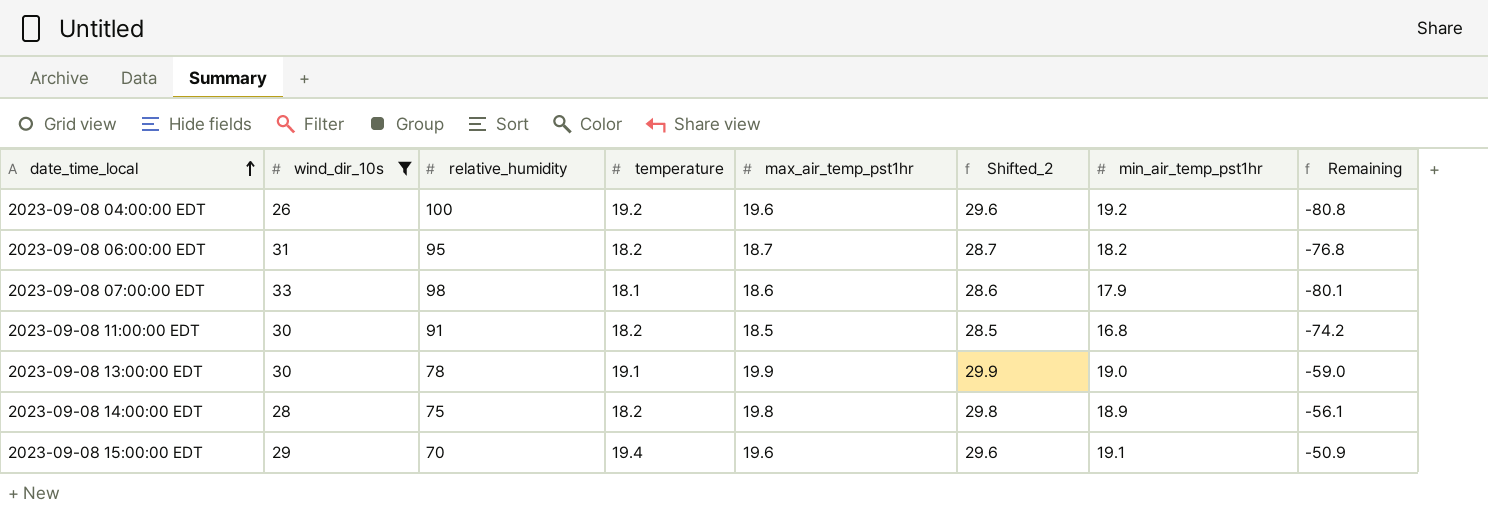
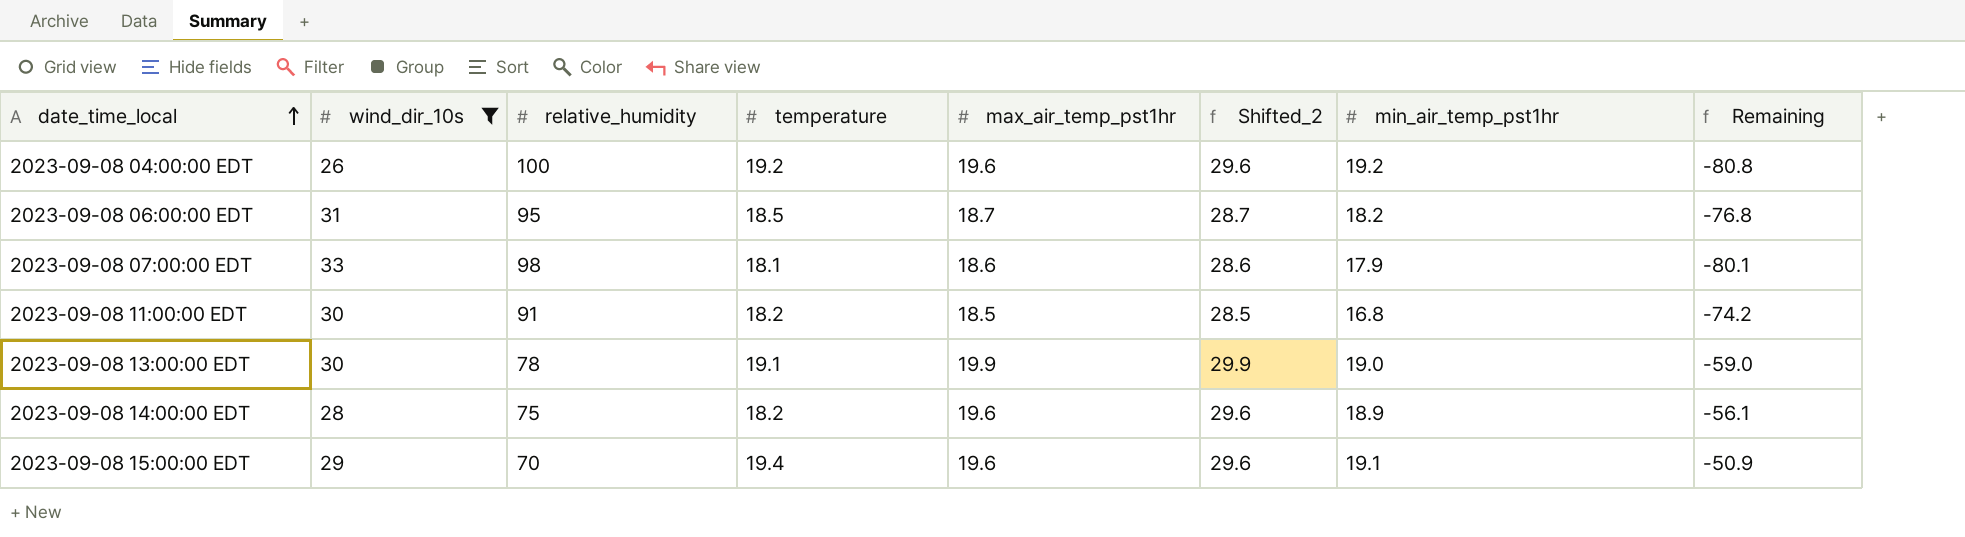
2023-09-08 06:00:00 EDT | temperature: 18.2 -> 18.5
2023-09-08 14:00:00 EDT | max_air_temp_pst1hr: 19.8 -> 19.6
2023-09-08 14:00:00 EDT | Shifted_2: 29.8 -> 29.6

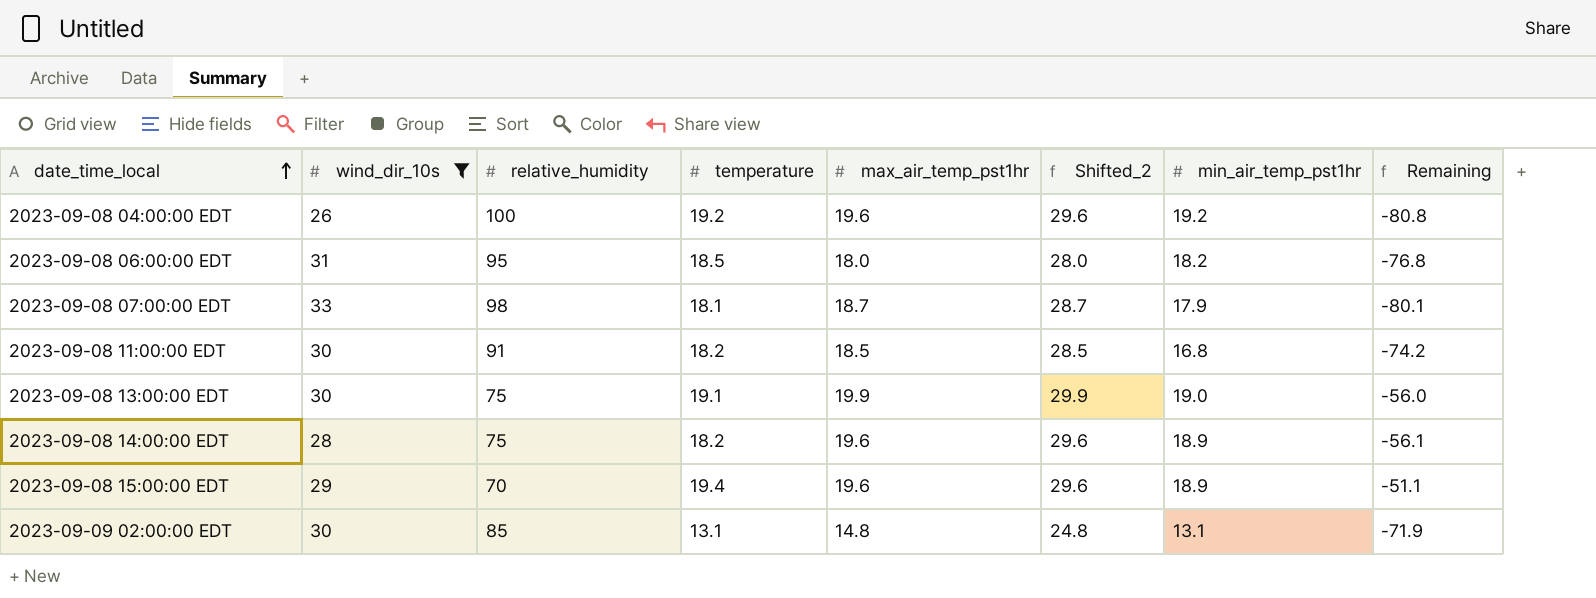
2023-09-08 06:00:00 EDT | max_air_temp_pst1hr: 18.7 -> 18.0
2023-09-08 06:00:00 EDT | Shifted_2: 28.7 -> 28.0
2023-09-08 07:00:00 EDT | max_air_temp_pst1hr: 18.6 -> 18.7
2023-09-08 07:00:00 EDT | Shifted_2: 28.6 -> 28.7
2023-09-08 13:00:00 EDT | relative_humidity: 78 -> 75
2023-09-08 13:00:00 EDT | Remaining: -59.0 -> -56.0
2023-09-08 15:00:00 EDT | min_air_temp_pst1hr: 19.1 -> 18.9
2023-09-08 15:00:00 EDT | Remaining: -50.9 -> -51.1
row 2023-09-09 02:00:00 EDT: none -> 30 | 85 | 13.1 | 14.8 | 24.8 | 13.1 | -71.9

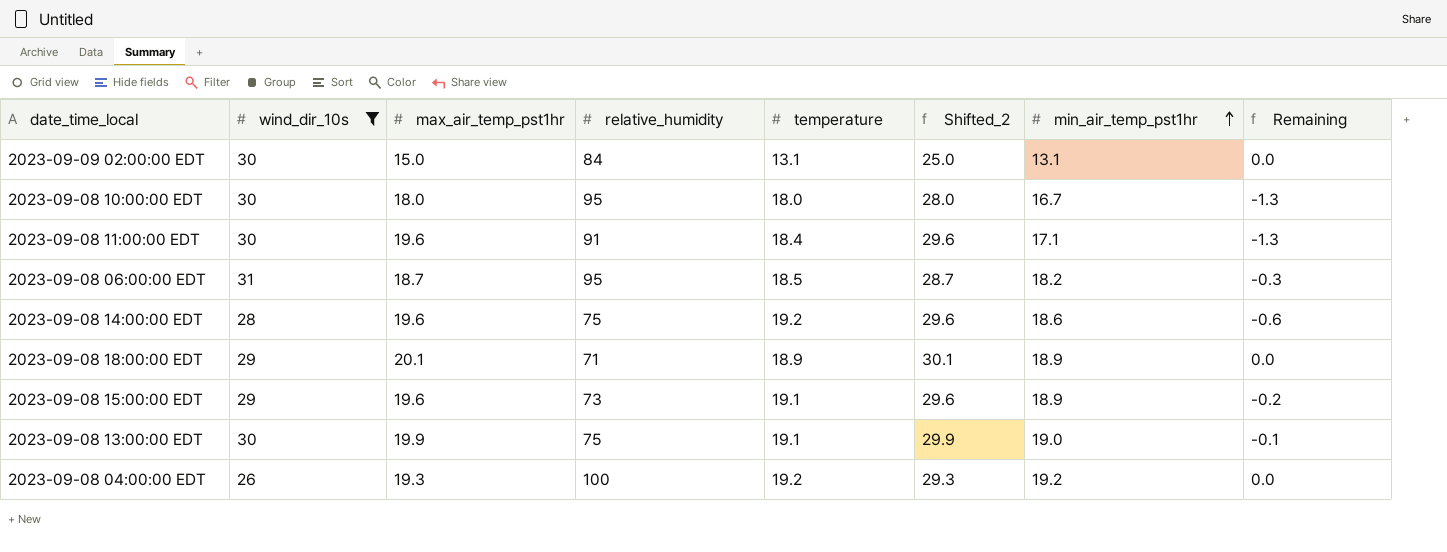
row order: date_time_local ascending -> min_air_temp_pst1hr ascending
column max_air_temp_pst1hr | position: 5 -> 3
column Remaining | formula: [min_air_temp_pst1hr] - [relative_humidity] -> [min_air_temp_pst1hr] - [temperature]
row 2023-09-08 07:00:00 EDT: 33 | 98 | 18.1 | 18.7 | 28.7 | 17.9 | -80.1 -> none
2023-09-09 02:00:00 EDT | max_air_temp_pst1hr: 14.8 -> 15.0
2023-09-09 02:00:00 EDT | relative_humidity: 85 -> 84
2023-09-09 02:00:00 EDT | Shifted_2: 24.8 -> 25.0
row 2023-09-08 10:00:00 EDT: none -> 30 | 18.0 | 95 | 18.0 | 28.0 | 16.7 | -1.3
2023-09-08 11:00:00 EDT | max_air_temp_pst1hr: 18.5 -> 19.6
2023-09-08 11:00:00 EDT | temperature: 18.2 -> 18.4
2023-09-08 11:00:00 EDT | Shifted_2: 28.5 -> 29.6
2023-09-08 11:00:00 EDT | min_air_temp_pst1hr: 16.8 -> 17.1
2023-09-08 06:00:00 EDT | max_air_temp_pst1hr: 18.0 -> 18.7
2023-09-08 06:00:00 EDT | Shifted_2: 28.0 -> 28.7
2023-09-08 14:00:00 EDT | temperature: 18.2 -> 19.2
2023-09-08 14:00:00 EDT | min_air_temp_pst1hr: 18.9 -> 18.6
row 2023-09-08 18:00:00 EDT: none -> 29 | 20.1 | 71 | 18.9 | 30.1 | 18.9 | 0.0
2023-09-08 15:00:00 EDT | relative_humidity: 70 -> 73
2023-09-08 15:00:00 EDT | temperature: 19.4 -> 19.1
2023-09-08 04:00:00 EDT | max_air_temp_pst1hr: 19.6 -> 19.3
2023-09-08 04:00:00 EDT | Shifted_2: 29.6 -> 29.3

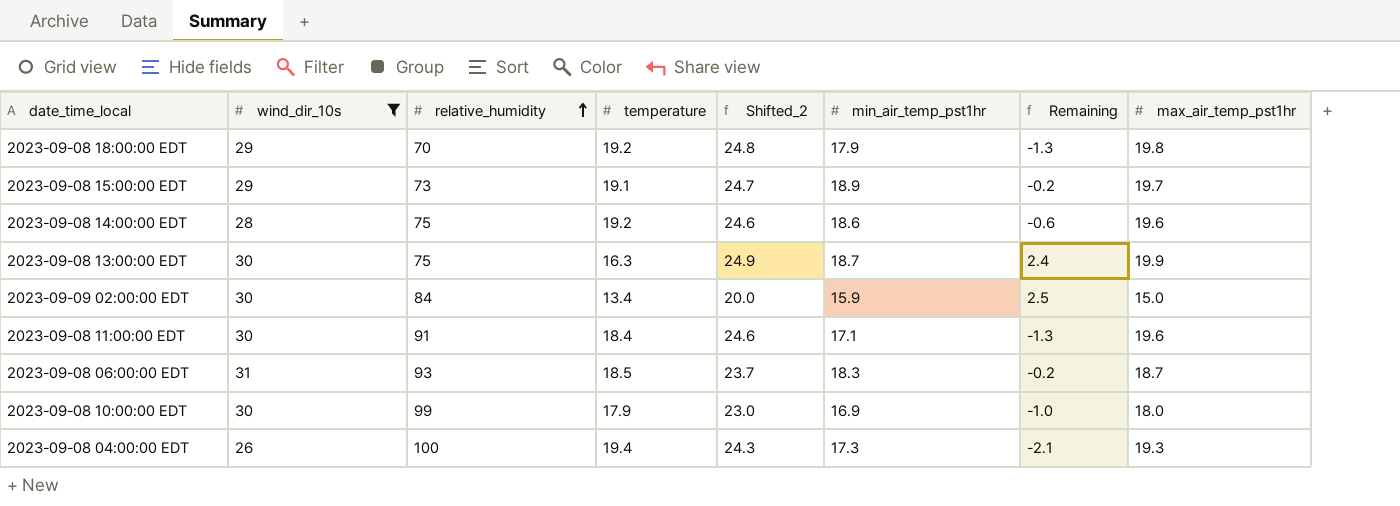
row order: min_air_temp_pst1hr ascending -> relative_humidity ascending
column Shifted_2 | formula: [max_air_temp_pst1hr] + 10 -> [max_air_temp_pst1hr] + 5
column max_air_temp_pst1hr | position: 3 -> 8
2023-09-08 18:00:00 EDT | relative_humidity: 71 -> 70
2023-09-08 18:00:00 EDT | temperature: 18.9 -> 19.2
2023-09-08 18:00:00 EDT | min_air_temp_pst1hr: 18.9 -> 17.9
2023-09-08 18:00:00 EDT | Remaining: 0.0 -> -1.3
2023-09-08 18:00:00 EDT | max_air_temp_pst1hr: 20.1 -> 19.8
2023-09-08 15:00:00 EDT | max_air_temp_pst1hr: 19.6 -> 19.7
2023-09-08 13:00:00 EDT | temperature: 19.1 -> 16.3
2023-09-08 13:00:00 EDT | min_air_temp_pst1hr: 19.0 -> 18.7
2023-09-08 13:00:00 EDT | Remaining: -0.1 -> 2.4
2023-09-09 02:00:00 EDT | temperature: 13.1 -> 13.4
2023-09-09 02:00:00 EDT | min_air_temp_pst1hr: 13.1 -> 15.9
2023-09-09 02:00:00 EDT | Remaining: 0.0 -> 2.5
2023-09-08 06:00:00 EDT | relative_humidity: 95 -> 93
2023-09-08 06:00:00 EDT | min_air_temp_pst1hr: 18.2 -> 18.3
2023-09-08 06:00:00 EDT | Remaining: -0.3 -> -0.2
2023-09-08 10:00:00 EDT | relative_humidity: 95 -> 99
2023-09-08 10:00:00 EDT | temperature: 18.0 -> 17.9
2023-09-08 10:00:00 EDT | min_air_temp_pst1hr: 16.7 -> 16.9
2023-09-08 10:00:00 EDT | Remaining: -1.3 -> -1.0
2023-09-08 04:00:00 EDT | temperature: 19.2 -> 19.4
2023-09-08 04:00:00 EDT | min_air_temp_pst1hr: 19.2 -> 17.3
2023-09-08 04:00:00 EDT | Remaining: 0.0 -> -2.1

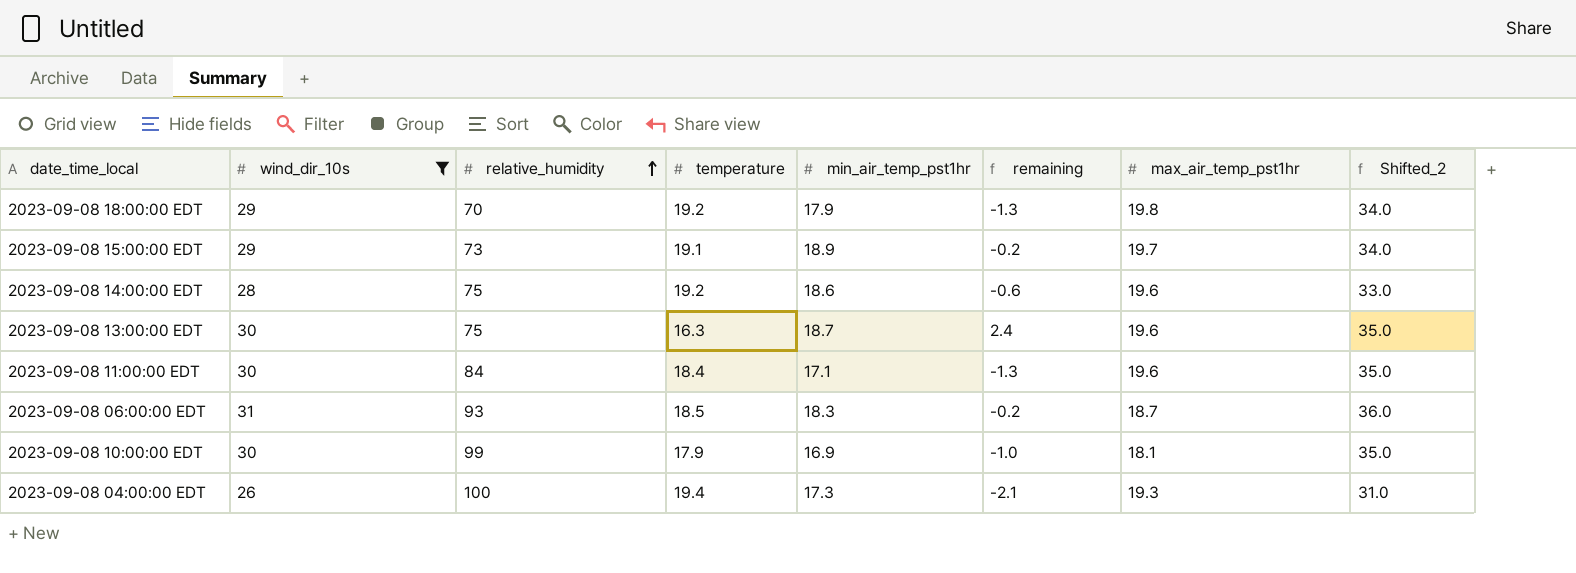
column name: Remaining -> remaining
column Shifted_2 | formula: [max_air_temp_pst1hr] + 5 -> [wind_dir_10s] + 5
column Shifted_2 | position: 5 -> 8
row 2023-09-09 02:00:00 EDT: 30 | 84 | 13.4 | 20.0 | 15.9 | 2.5 | 15.0 -> none
2023-09-08 13:00:00 EDT | max_air_temp_pst1hr: 19.9 -> 19.6
2023-09-08 11:00:00 EDT | relative_humidity: 91 -> 84
2023-09-08 10:00:00 EDT | max_air_temp_pst1hr: 18.0 -> 18.1

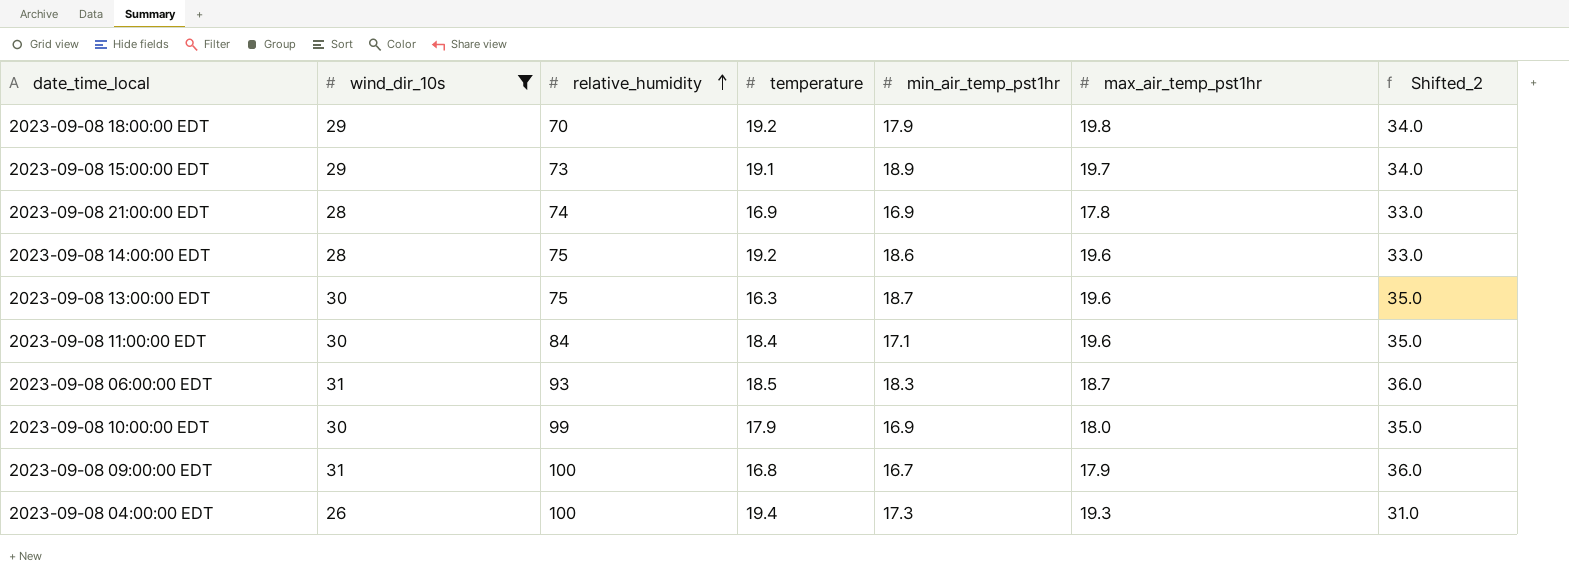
column remaining | formula: [min_air_temp_pst1hr] - [temperature] -> none
row 2023-09-08 21:00:00 EDT: none -> 28 | 74 | 16.9 | 16.9 | 17.8 | 33.0
2023-09-08 10:00:00 EDT | max_air_temp_pst1hr: 18.1 -> 18.0
row 2023-09-08 09:00:00 EDT: none -> 31 | 100 | 16.8 | 16.7 | 17.9 | 36.0

